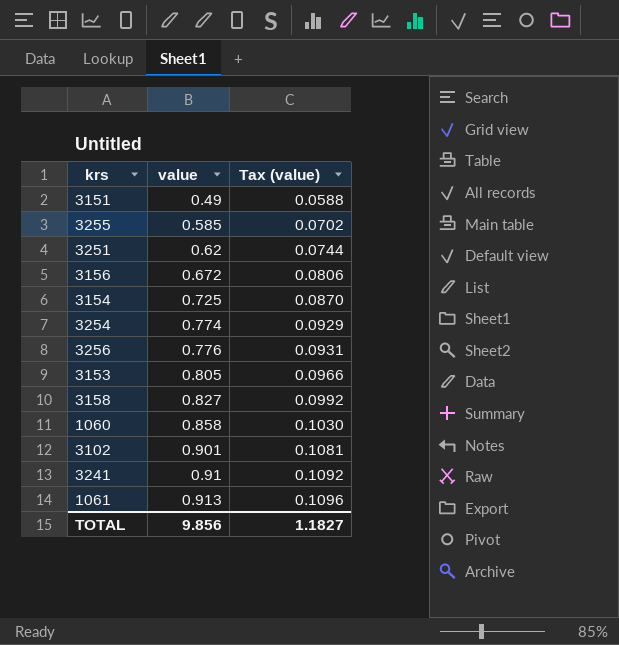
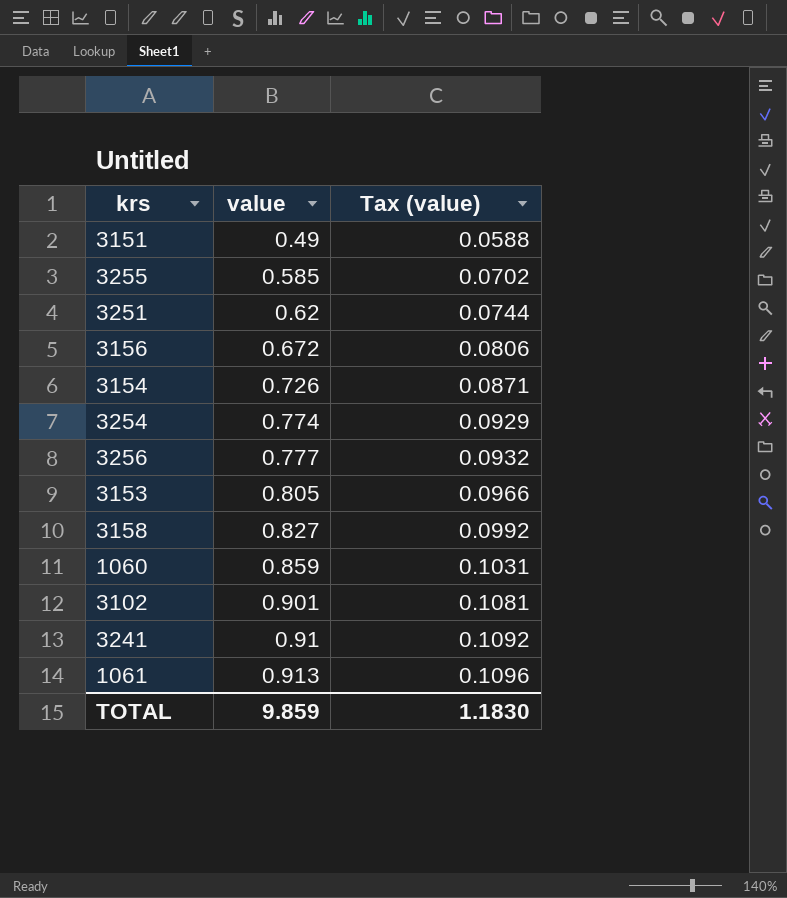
3154 | value: 0.725 -> 0.726
3154 | Tax (value): 0.0870 -> 0.0871
3256 | value: 0.776 -> 0.777
3256 | Tax (value): 0.0931 -> 0.0932
1060 | value: 0.858 -> 0.859
1060 | Tax (value): 0.1030 -> 0.1031
TOTAL | value: 9.856 -> 9.859
TOTAL | Tax (value): 1.1827 -> 1.1830

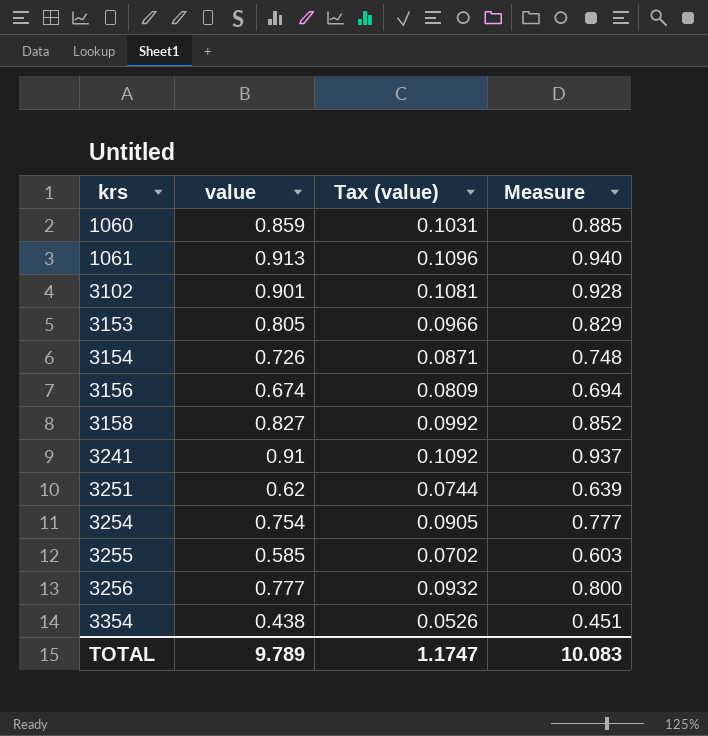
row order: value ascending -> krs ascending
column Measure | formula: none -> [value] * 1.03
row 3151: 0.49 | 0.0588 -> none
3156 | value: 0.672 -> 0.674
3156 | Tax (value): 0.0806 -> 0.0809
3254 | value: 0.774 -> 0.754
3254 | Tax (value): 0.0929 -> 0.0905
row 3354: none -> 0.438 | 0.0526 | 0.451
TOTAL | value: 9.859 -> 9.789
TOTAL | Tax (value): 1.1830 -> 1.1747

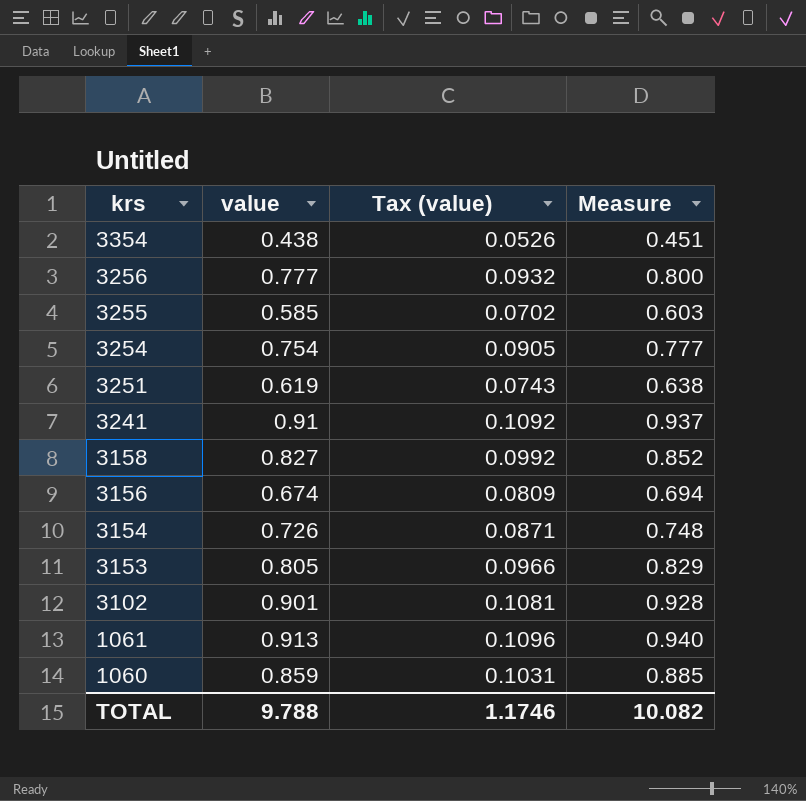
row order: krs ascending -> krs descending
3251 | value: 0.62 -> 0.619
3251 | Tax (value): 0.0744 -> 0.0743
3251 | Measure: 0.639 -> 0.638
TOTAL | value: 9.789 -> 9.788
TOTAL | Tax (value): 1.1747 -> 1.1746
TOTAL | Measure: 10.083 -> 10.082

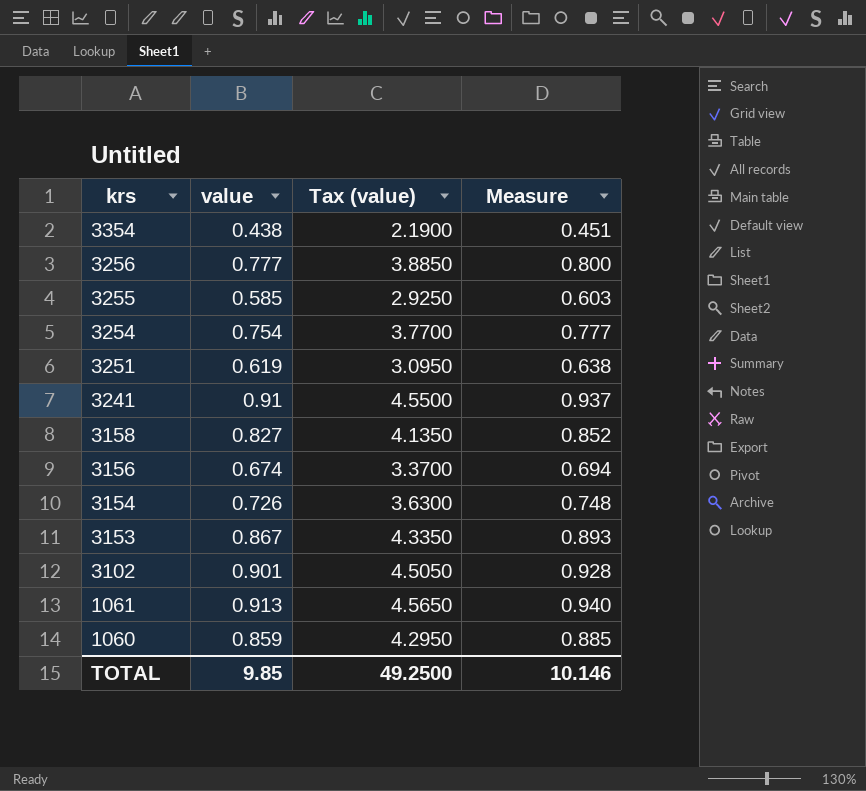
column Tax (value) | formula: [value] * 0.12 -> [value] * 5
3153 | value: 0.805 -> 0.867
3153 | Measure: 0.829 -> 0.893
TOTAL | value: 9.788 -> 9.85
TOTAL | Tax (value): 1.1746 -> 49.2500
TOTAL | Measure: 10.082 -> 10.146

